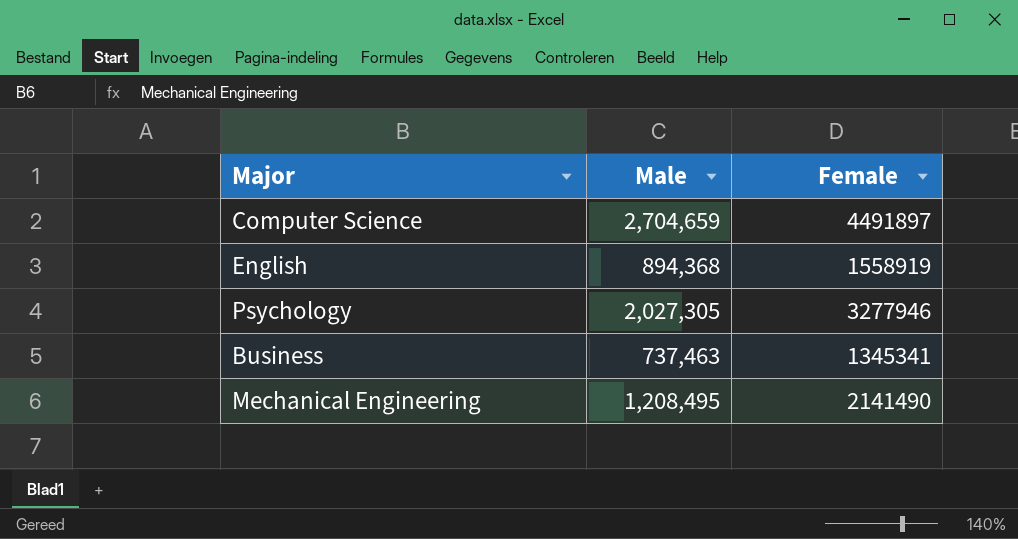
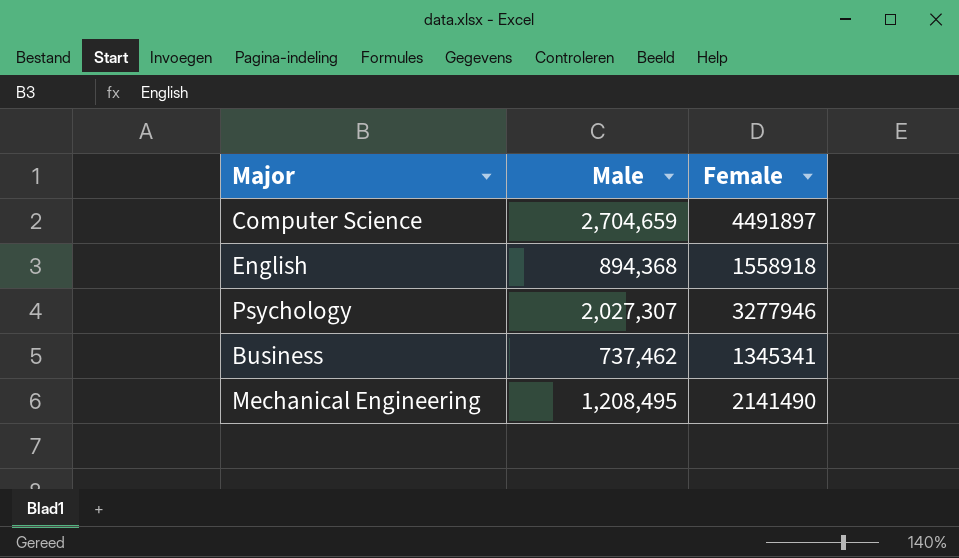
English | Female: 1558919 -> 1558918
Psychology | Male: 2,027,305 -> 2,027,307
Business | Male: 737,463 -> 737,462

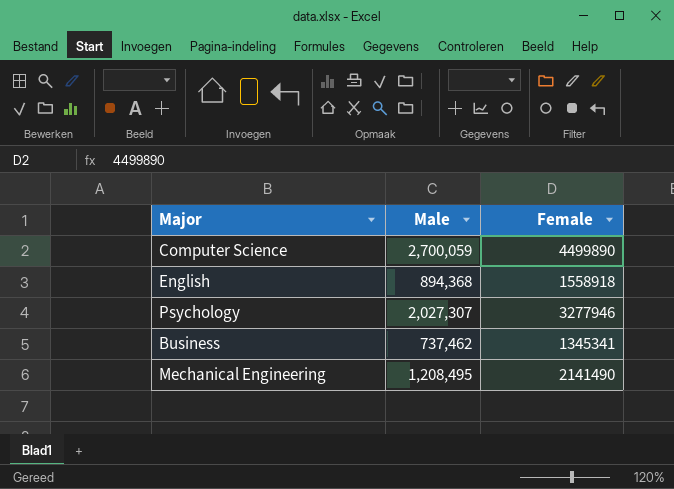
Computer Science | Male: 2,704,659 -> 2,700,059
Computer Science | Female: 4491897 -> 4499890

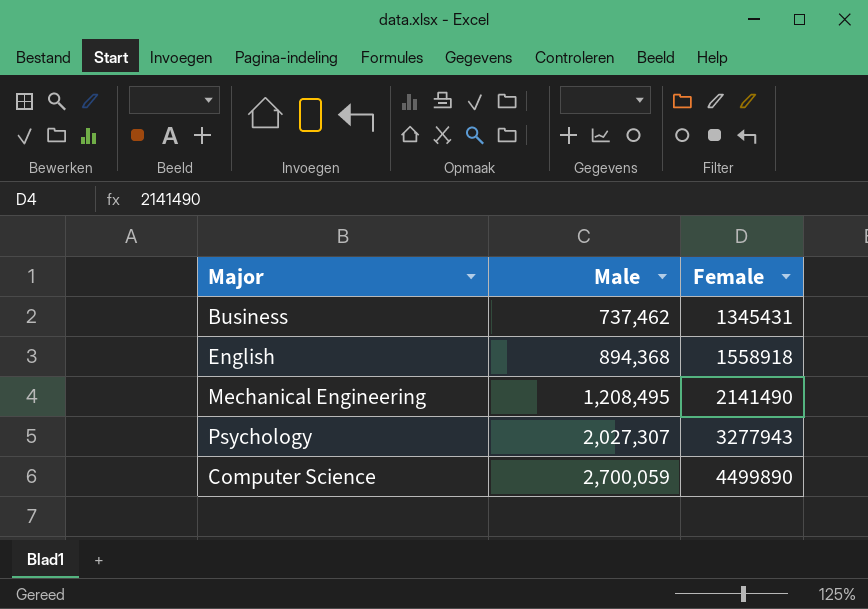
row order: none -> Male ascending
Business | Female: 1345341 -> 1345431
Psychology | Female: 3277946 -> 3277943

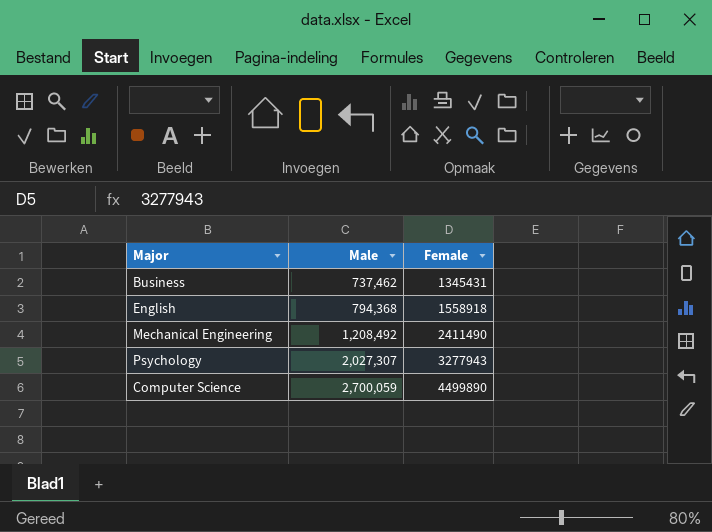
English | Male: 894,368 -> 794,368
Mechanical Engineering | Male: 1,208,495 -> 1,208,492
Mechanical Engineering | Female: 2141490 -> 2411490

